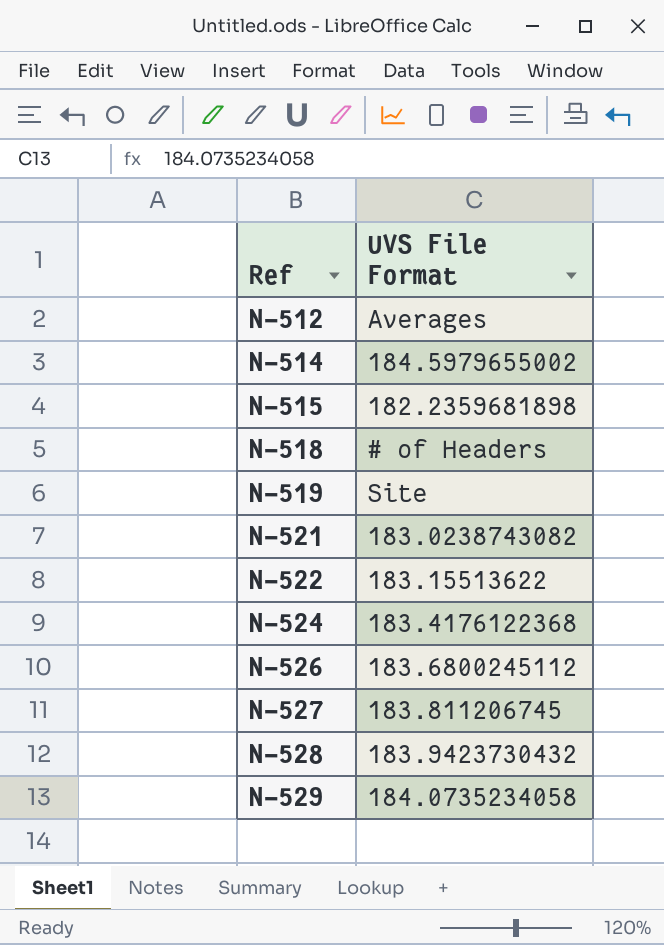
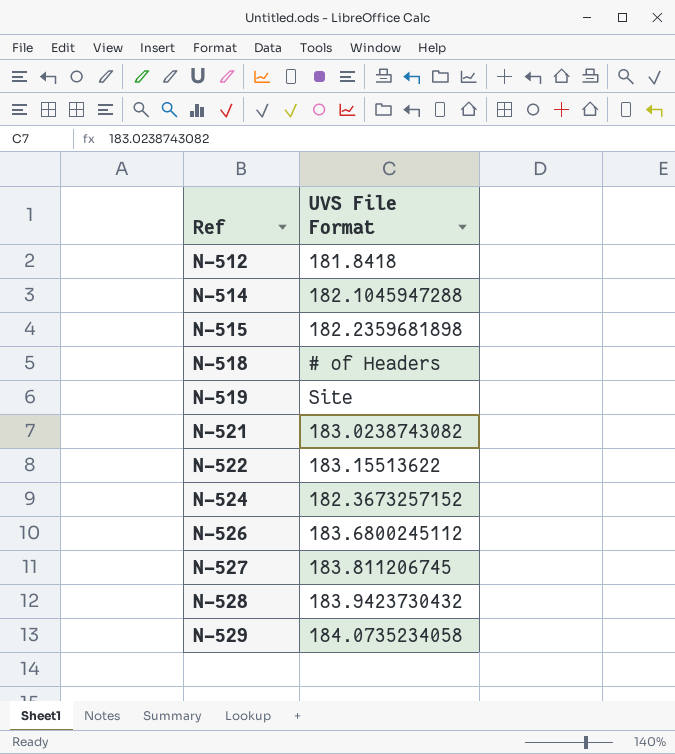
N-512 | UVS File Format: Averages -> 181.8418
N-514 | UVS File Format: 184.5979655002 -> 182.1045947288
N-524 | UVS File Format: 183.4176122368 -> 182.3673257152

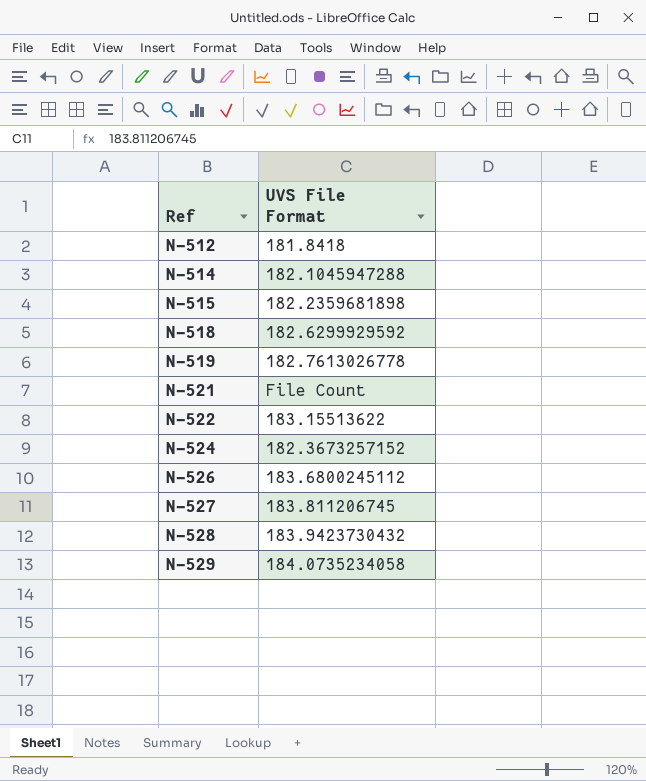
N-518 | UVS File Format: # of Headers -> 182.6299929592
N-519 | UVS File Format: Site -> 182.7613026778
N-521 | UVS File Format: 183.0238743082 -> File Count

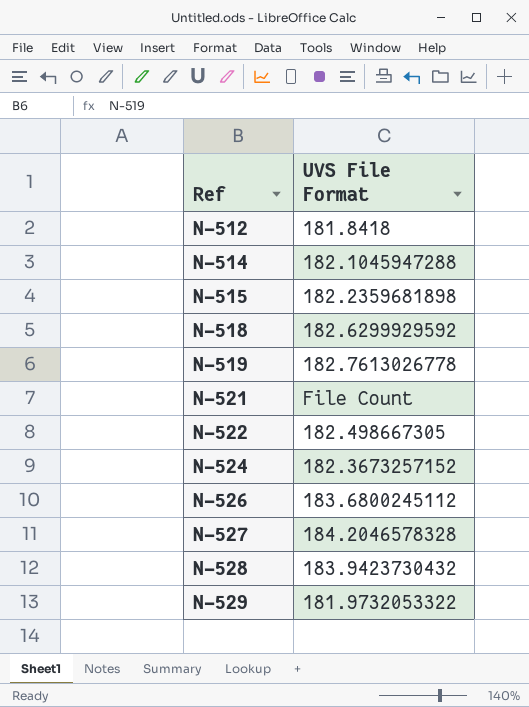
N-522 | UVS File Format: 183.15513622 -> 182.498667305
N-527 | UVS File Format: 183.811206745 -> 184.2046578328
N-529 | UVS File Format: 184.0735234058 -> 181.9732053322

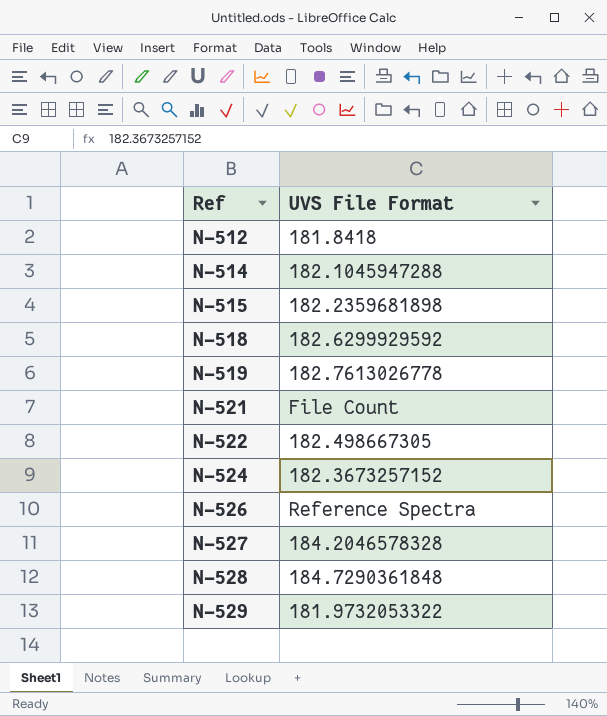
N-526 | UVS File Format: 183.6800245112 -> Reference Spectra
N-528 | UVS File Format: 183.9423730432 -> 184.7290361848

